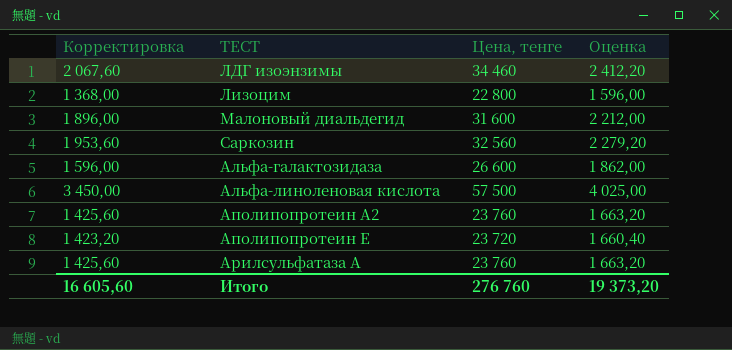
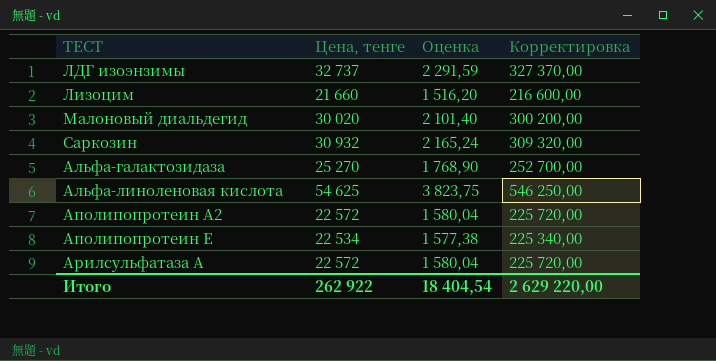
column Корректировка | formula: [Цена, тенге] * 0,06 -> [Цена, тенге] * 10
column Корректировка | position: 1 -> 4
ЛДГ изоэнзимы | Цена, тенге: 34 460 -> 32 737
ЛДГ изоэнзимы | Оценка: 2 412,20 -> 2 291,59
Лизоцим | Цена, тенге: 22 800 -> 21 660
Лизоцим | Оценка: 1 596,00 -> 1 516,20
Малоновый диальдегид | Цена, тенге: 31 600 -> 30 020
Малоновый диальдегид | Оценка: 2 212,00 -> 2 101,40
Саркозин | Цена, тенге: 32 560 -> 30 932
Саркозин | Оценка: 2 279,20 -> 2 165,24
Альфа-галактозидаза | Цена, тенге: 26 600 -> 25 270
Альфа-галактозидаза | Оценка: 1 862,00 -> 1 768,90
Альфа-линоленовая кислота | Цена, тенге: 57 500 -> 54 625
Альфа-линоленовая кислота | Оценка: 4 025,00 -> 3 823,75
Аполипопротеин A2 | Цена, тенге: 23 760 -> 22 572
Аполипопротеин A2 | Оценка: 1 663,20 -> 1 580,04
Аполипопротеин E | Цена, тенге: 23 720 -> 22 534
Аполипопротеин E | Оценка: 1 660,40 -> 1 577,38
Арилсульфатаза A | Цена, тенге: 23 760 -> 22 572
Арилсульфатаза A | Оценка: 1 663,20 -> 1 580,04
Итого | Цена, тенге: 276 760 -> 262 922
Итого | Оценка: 19 373,20 -> 18 404,54
Итого | Корректировка: 16 605,60 -> 2 629 220,00

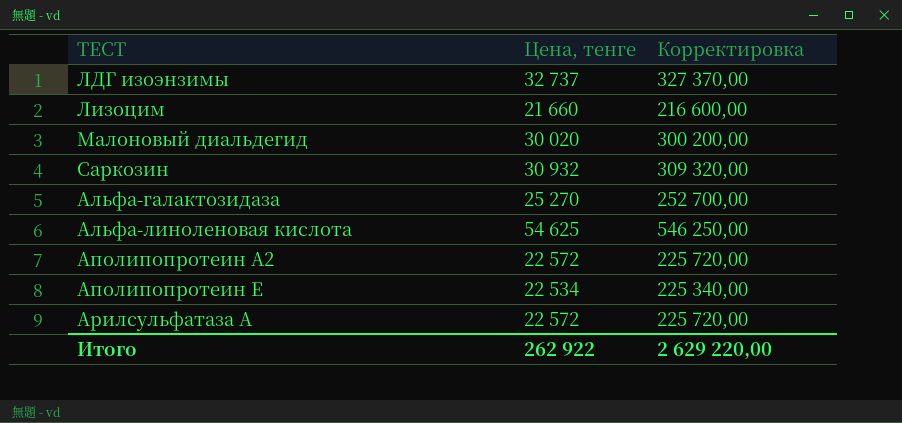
column Оценка | formula: [Цена, тенге] * 0,07 -> none

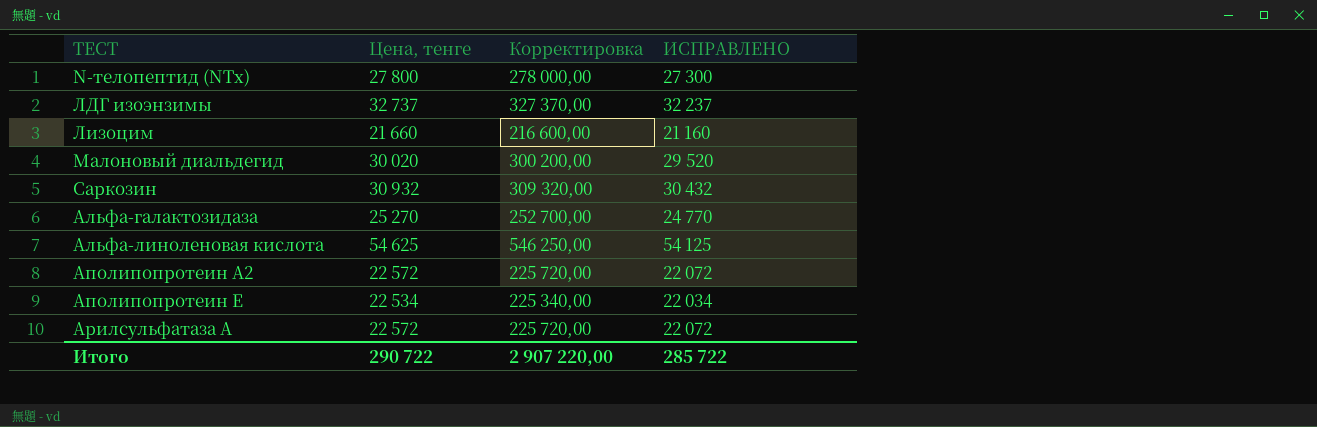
column ИСПРАВЛЕНО | formula: none -> [Цена, тенге] - 500
row N-телопептид (NTx): none -> 27 800 | 278 000,00 | 27 300
Итого | Цена, тенге: 262 922 -> 290 722
Итого | Корректировка: 2 629 220,00 -> 2 907 220,00

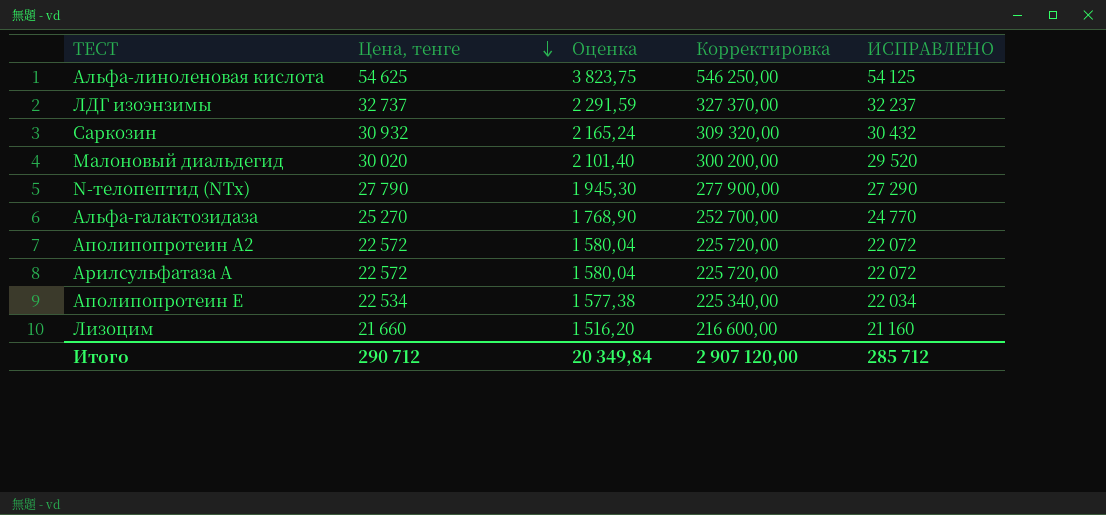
row order: none -> Цена, тенге descending
column Оценка | formula: none -> [Цена, тенге] * 0,07
N-телопептид (NTx) | Цена, тенге: 27 800 -> 27 790
N-телопептид (NTx) | Корректировка: 278 000,00 -> 277 900,00
N-телопептид (NTx) | ИСПРАВЛЕНО: 27 300 -> 27 290
Итого | Цена, тенге: 290 722 -> 290 712
Итого | Корректировка: 2 907 220,00 -> 2 907 120,00
Итого | ИСПРАВЛЕНО: 285 722 -> 285 712

